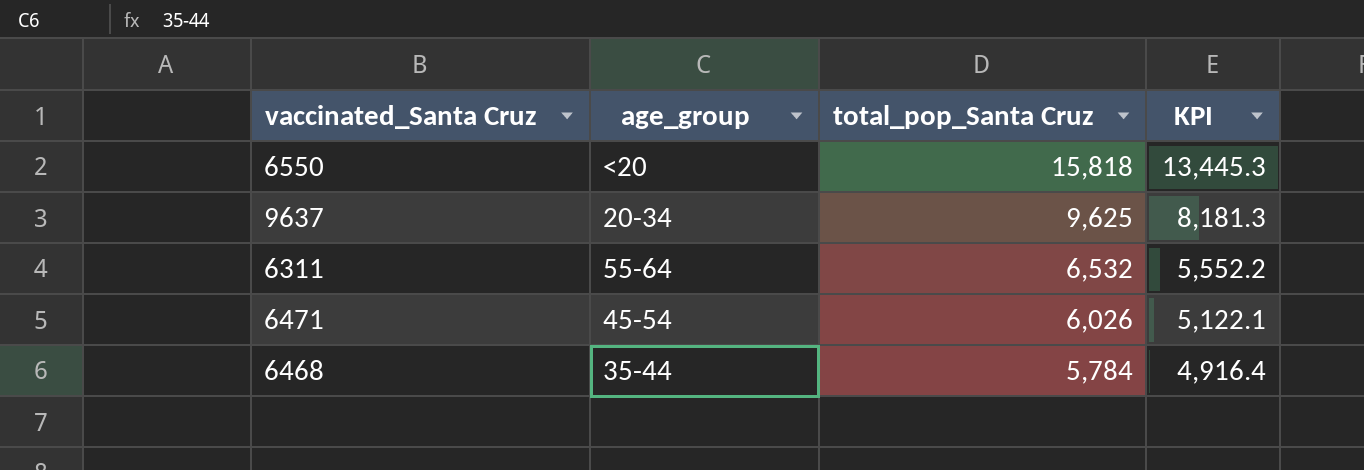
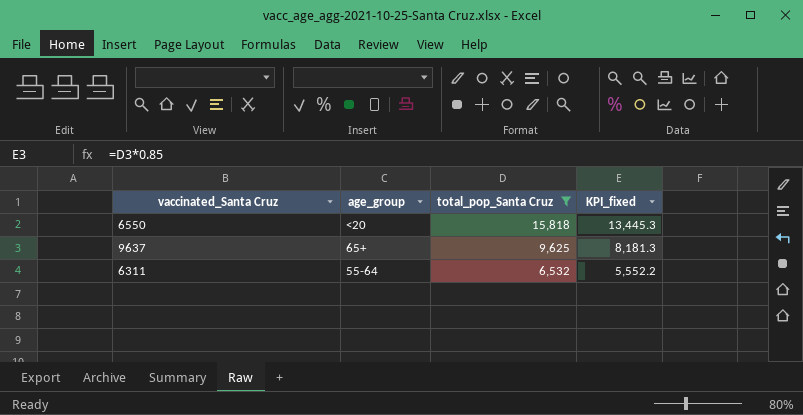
filter: none -> total_pop_Santa Cruz >= 6,532
column name: KPI -> KPI_fixed
9637 | age_group: 20-34 -> 65+

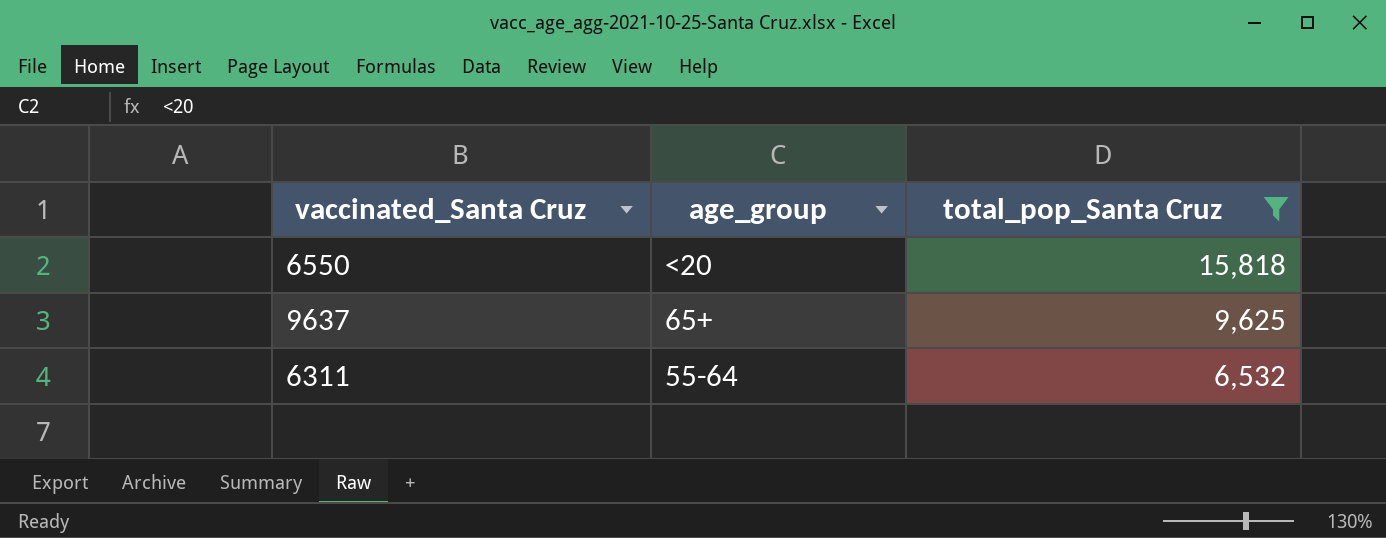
column KPI_fixed | formula: [total_pop_Santa Cruz] * 0.85 -> none

